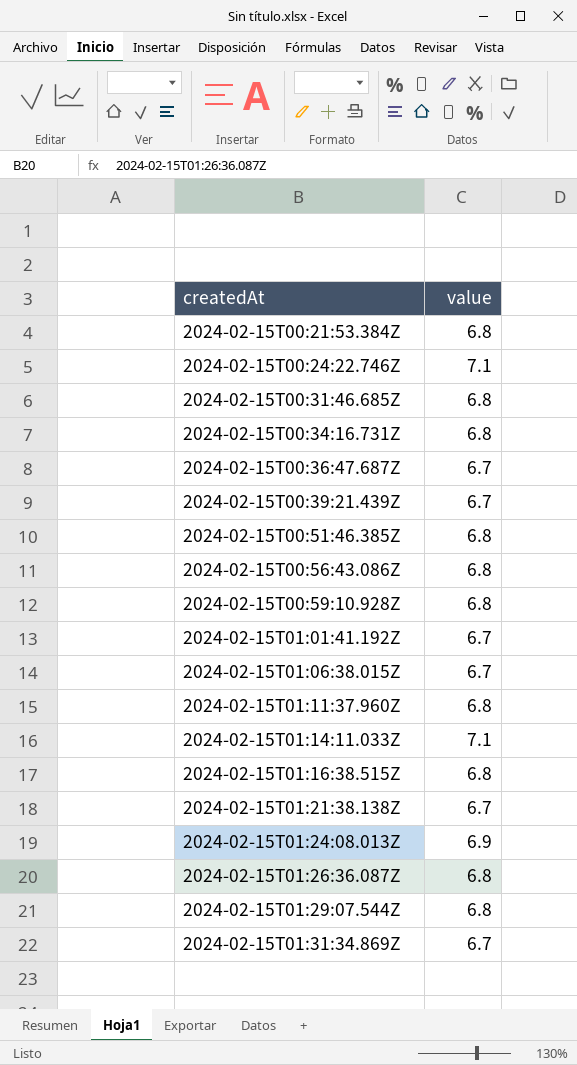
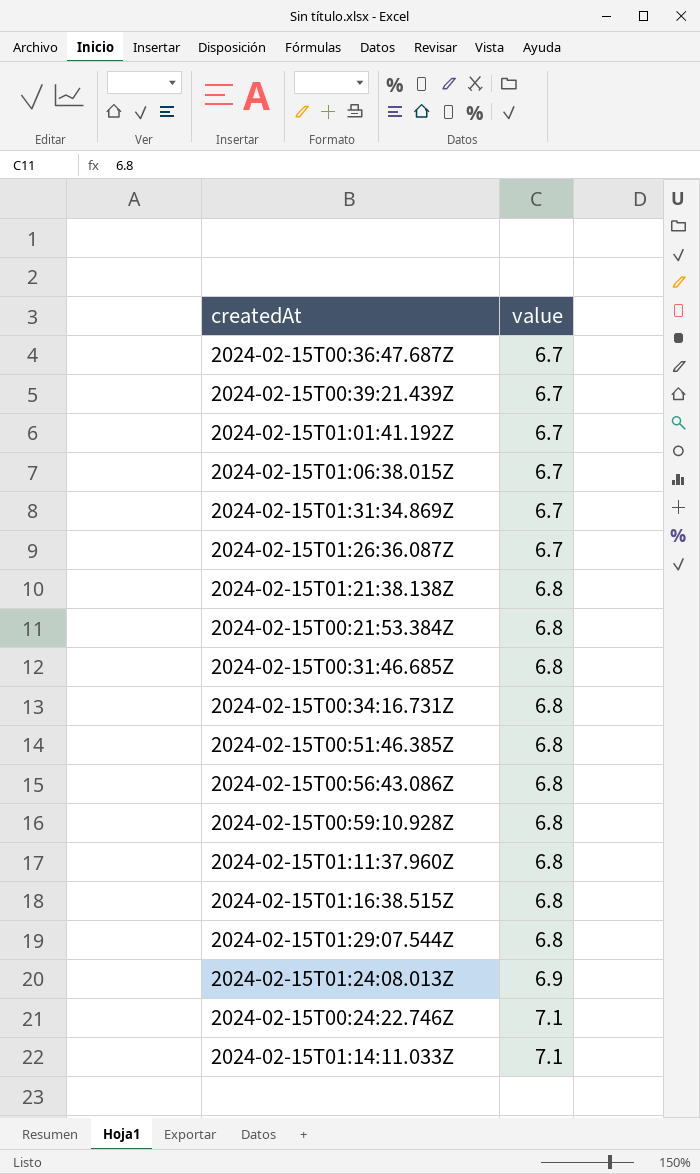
row order: createdAt ascending -> value ascending
2024-02-15T01:26:36.087Z | value: 6.8 -> 6.7
2024-02-15T01:21:38.138Z | value: 6.7 -> 6.8

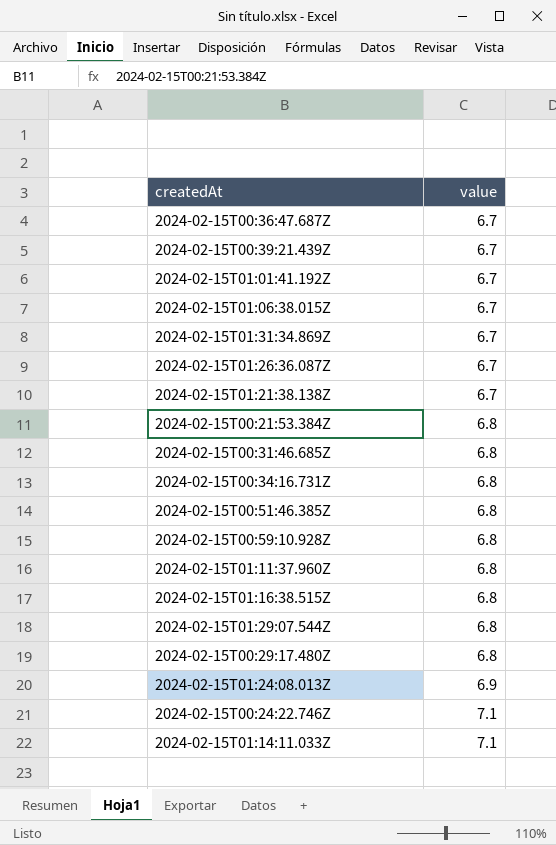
row 2024-02-15T00:56:43.086Z: 6.8 -> none
2024-02-15T01:21:38.138Z | value: 6.8 -> 6.7
row 2024-02-15T00:29:17.480Z: none -> 6.8

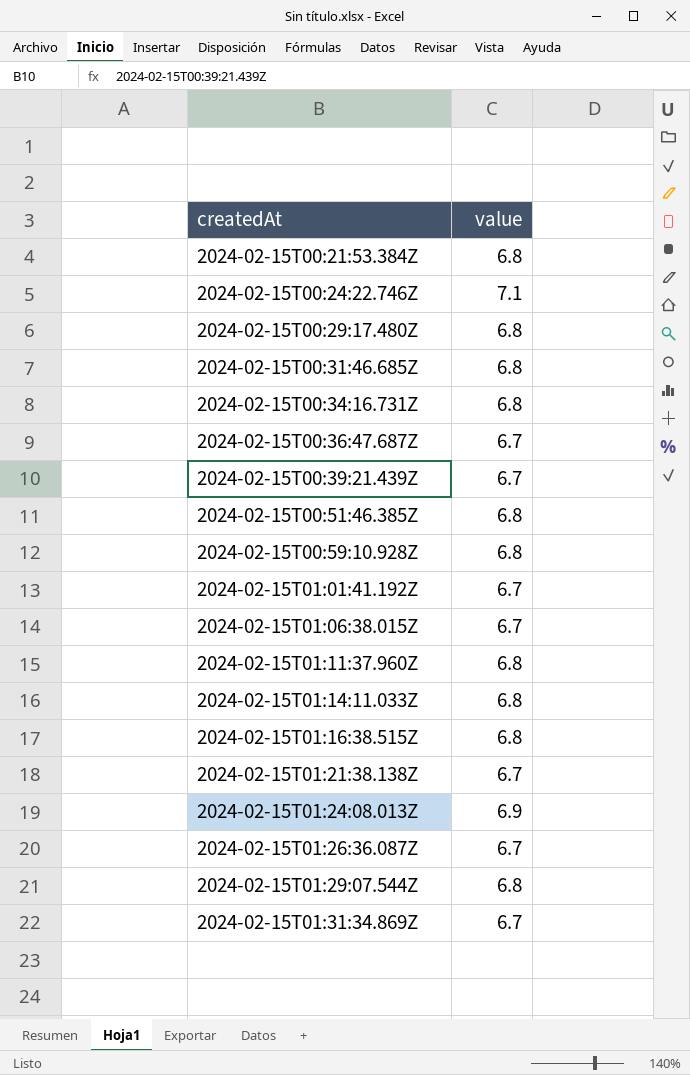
row order: value ascending -> createdAt ascending
2024-02-15T01:14:11.033Z | value: 7.1 -> 6.8

